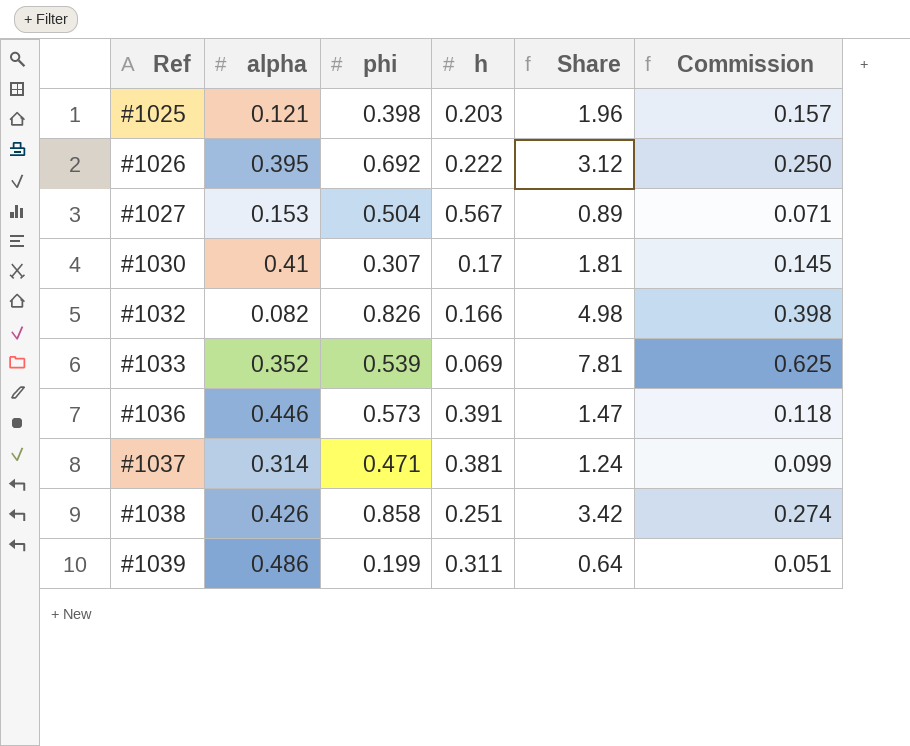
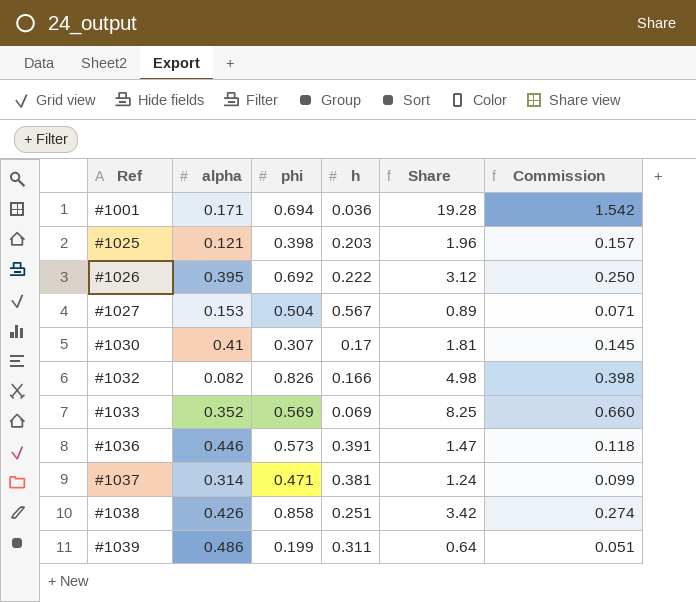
row #1001: none -> 0.171 | 0.694 | 0.036 | 19.28 | 1.542
#1033 | phi: 0.539 -> 0.569
#1033 | Share: 7.81 -> 8.25
#1033 | Commission: 0.625 -> 0.660

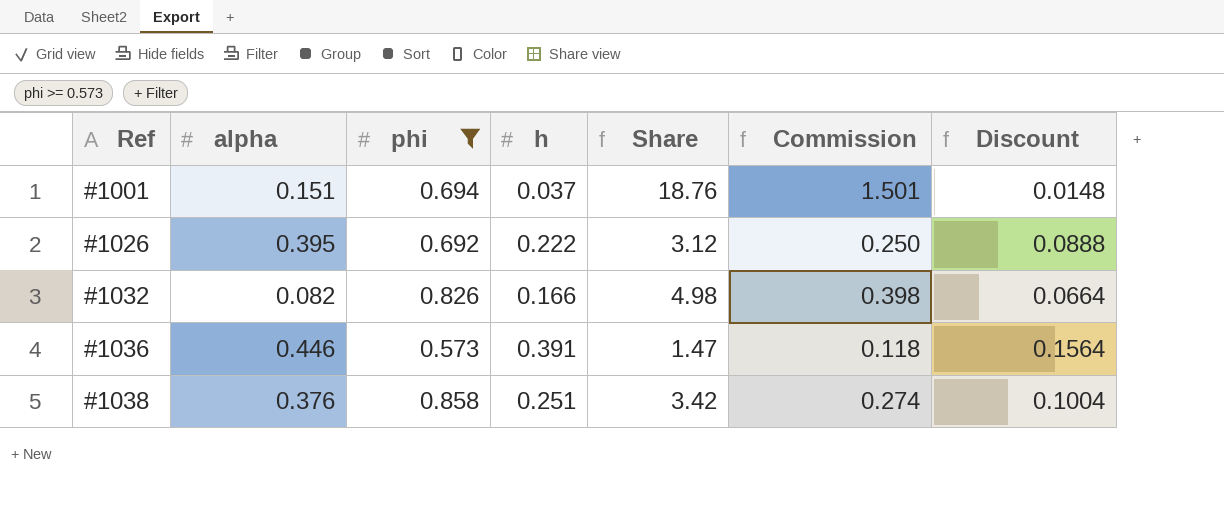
filter: none -> phi >= 0.573
column Discount | formula: none -> [h] * 0.4
#1001 | alpha: 0.171 -> 0.151
#1001 | h: 0.036 -> 0.037
#1001 | Share: 19.28 -> 18.76
#1001 | Commission: 1.542 -> 1.501
#1038 | alpha: 0.426 -> 0.376

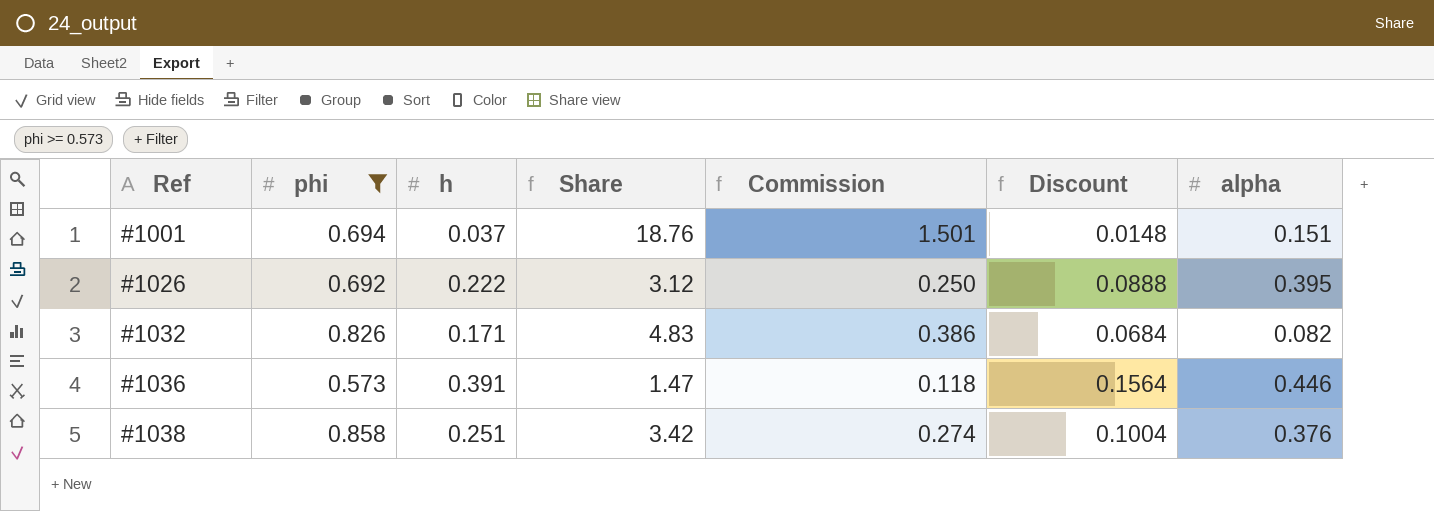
column alpha | position: 2 -> 7
#1032 | h: 0.166 -> 0.171
#1032 | Share: 4.98 -> 4.83
#1032 | Commission: 0.398 -> 0.386
#1032 | Discount: 0.0664 -> 0.0684

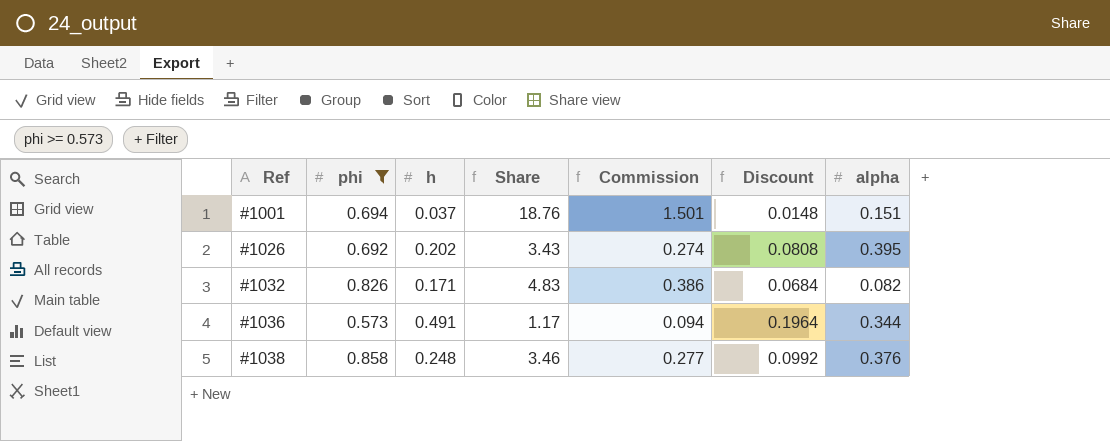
#1026 | h: 0.222 -> 0.202
#1026 | Share: 3.12 -> 3.43
#1026 | Commission: 0.250 -> 0.274
#1026 | Discount: 0.0888 -> 0.0808
#1036 | h: 0.391 -> 0.491
#1036 | Share: 1.47 -> 1.17
#1036 | Commission: 0.118 -> 0.094
#1036 | Discount: 0.1564 -> 0.1964
#1036 | alpha: 0.446 -> 0.344
#1038 | h: 0.251 -> 0.248
#1038 | Share: 3.42 -> 3.46
#1038 | Commission: 0.274 -> 0.277
#1038 | Discount: 0.1004 -> 0.0992

